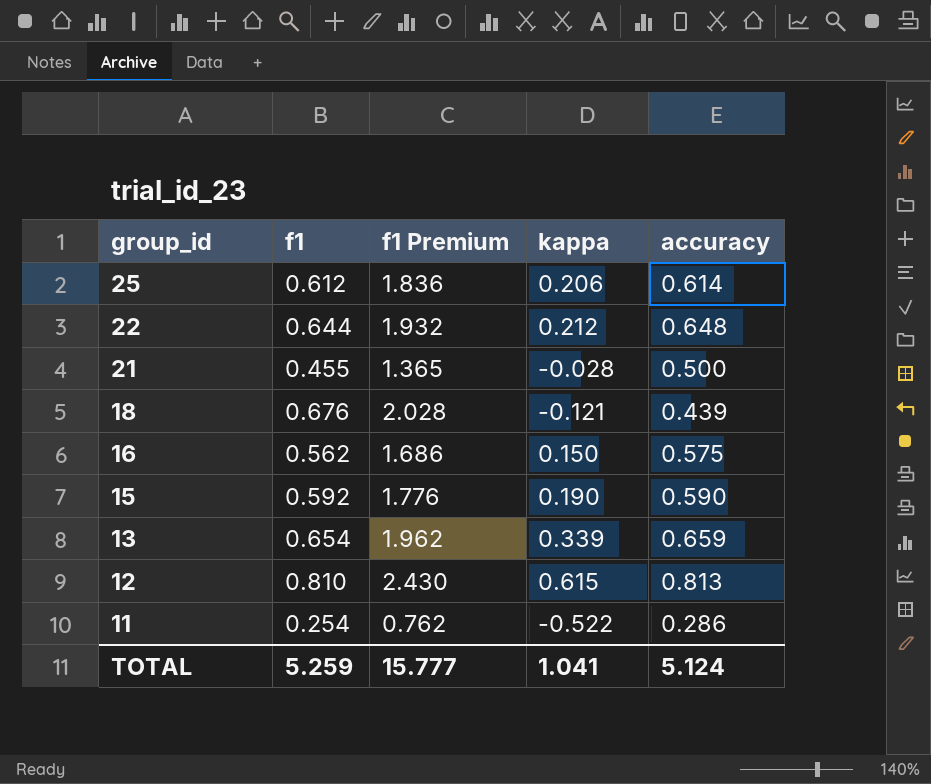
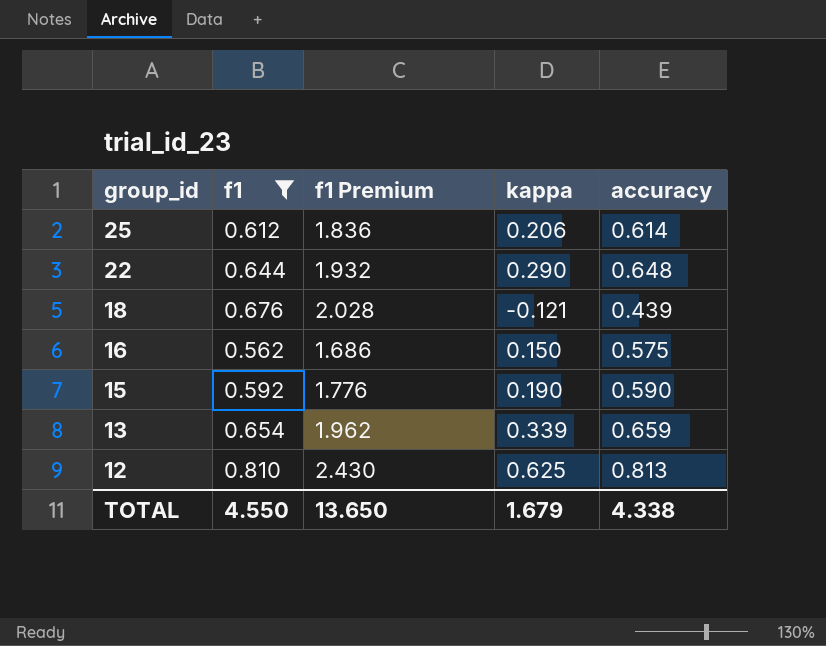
filter: none -> f1 >= 0.562
22 | kappa: 0.212 -> 0.290
12 | kappa: 0.615 -> 0.625
TOTAL | f1: 5.259 -> 4.550
TOTAL | f1 Premium: 15.777 -> 13.650
TOTAL | kappa: 1.041 -> 1.679
TOTAL | accuracy: 5.124 -> 4.338

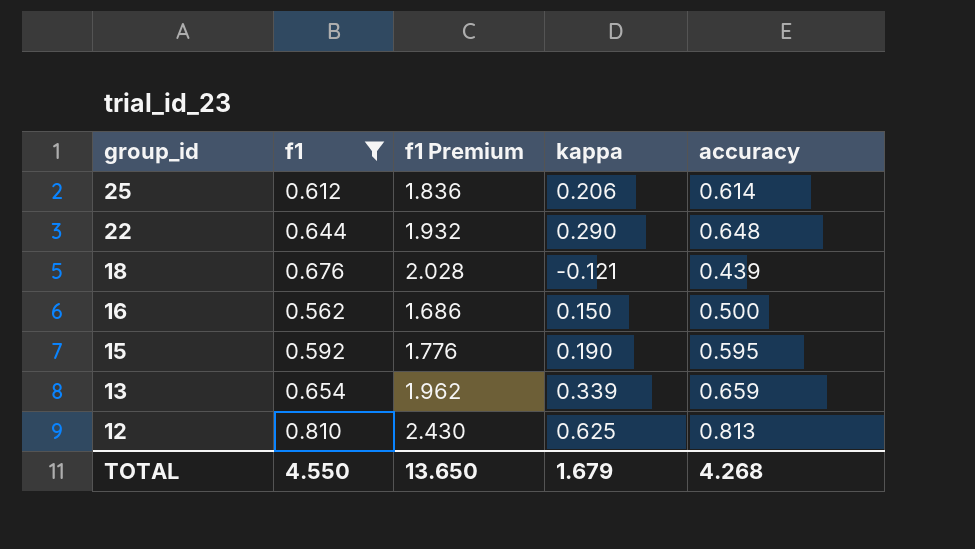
16 | accuracy: 0.575 -> 0.500
15 | accuracy: 0.590 -> 0.595
TOTAL | accuracy: 4.338 -> 4.268

